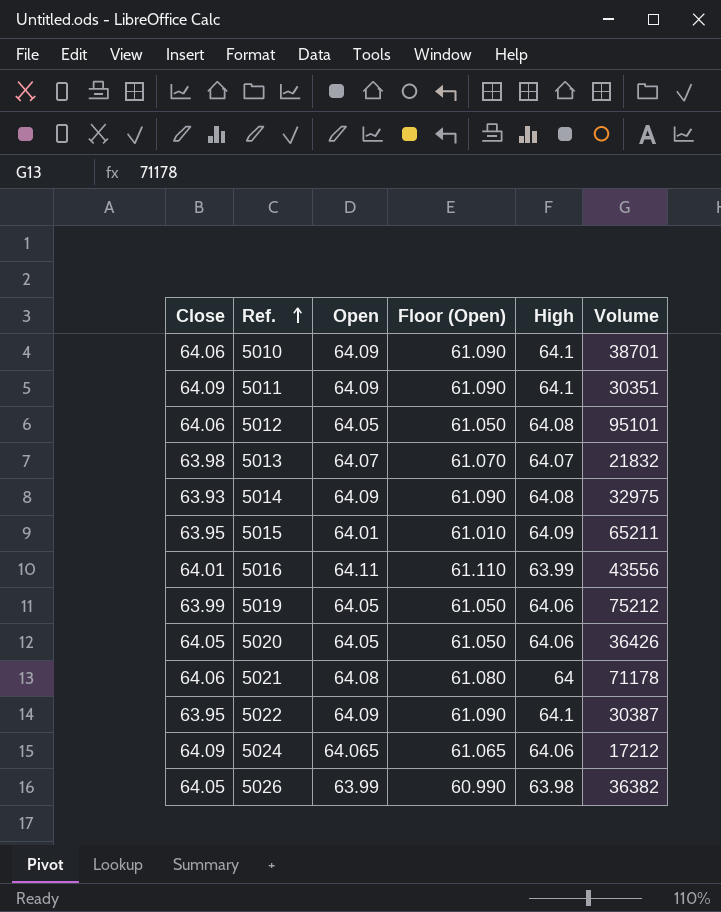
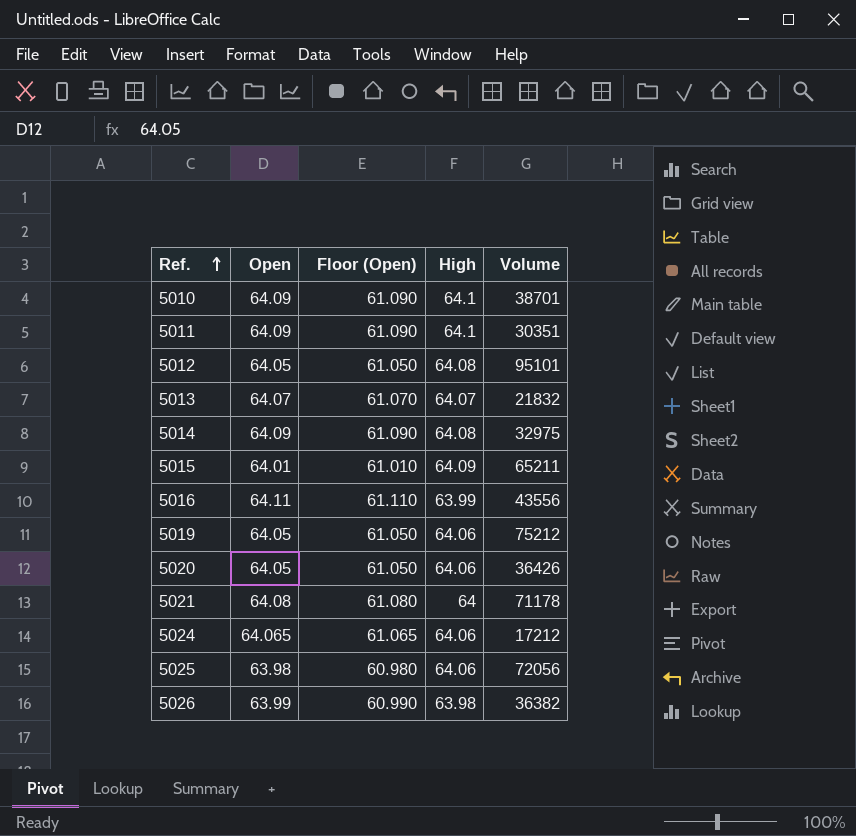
column Close | position: 1 -> none
row 5022: 63.95 | 64.09 | 61.090 | 64.1 | 30387 -> none
row 5025: none -> 63.98 | 60.980 | 64.06 | 72056

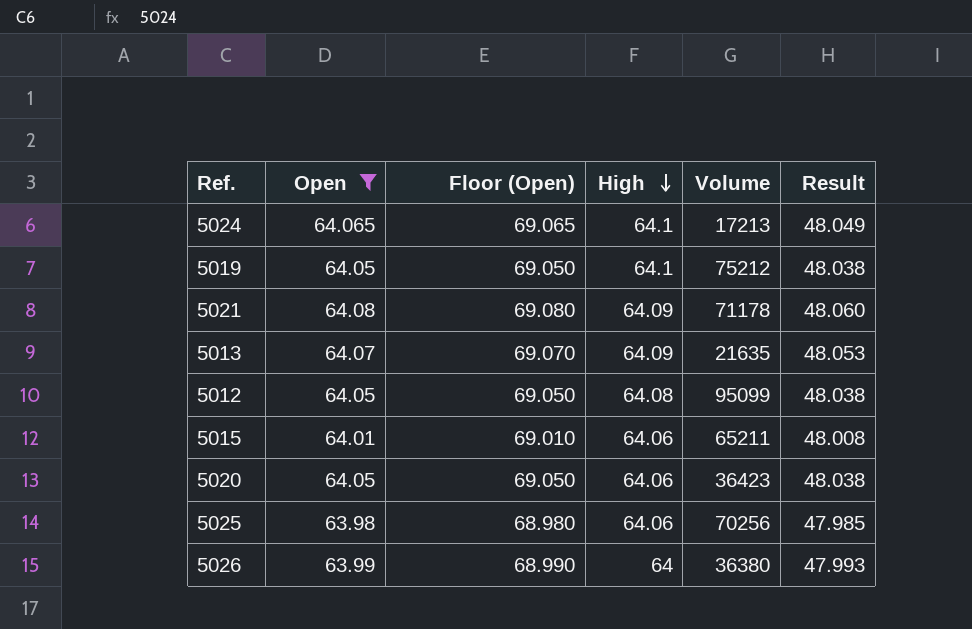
filter: none -> Open <= 64.08
row order: Ref. ascending -> High descending
column Floor (Open) | formula: [Open] - 3 -> [Open] + 5
column Result | formula: none -> [Open] * 0.75
5024 | High: 64.06 -> 64.1
5024 | Volume: 17212 -> 17213
5019 | High: 64.06 -> 64.1
5021 | High: 64 -> 64.09
5013 | High: 64.07 -> 64.09
5013 | Volume: 21832 -> 21635
5012 | Volume: 95101 -> 95099
5015 | High: 64.09 -> 64.06
5020 | Volume: 36426 -> 36423
5025 | Volume: 72056 -> 70256
5026 | High: 63.98 -> 64
5026 | Volume: 36382 -> 36380

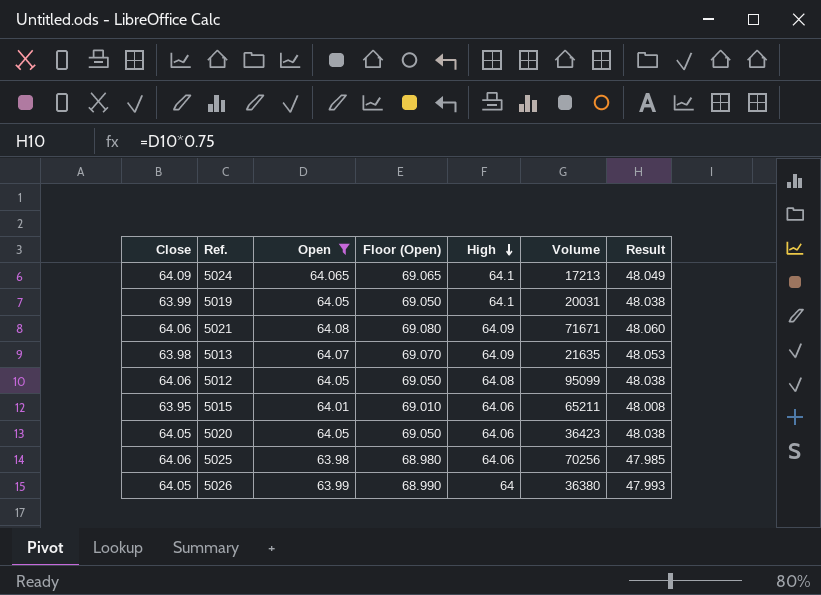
column Close | position: none -> 1
5019 | Volume: 75212 -> 20031
5021 | Volume: 71178 -> 71671

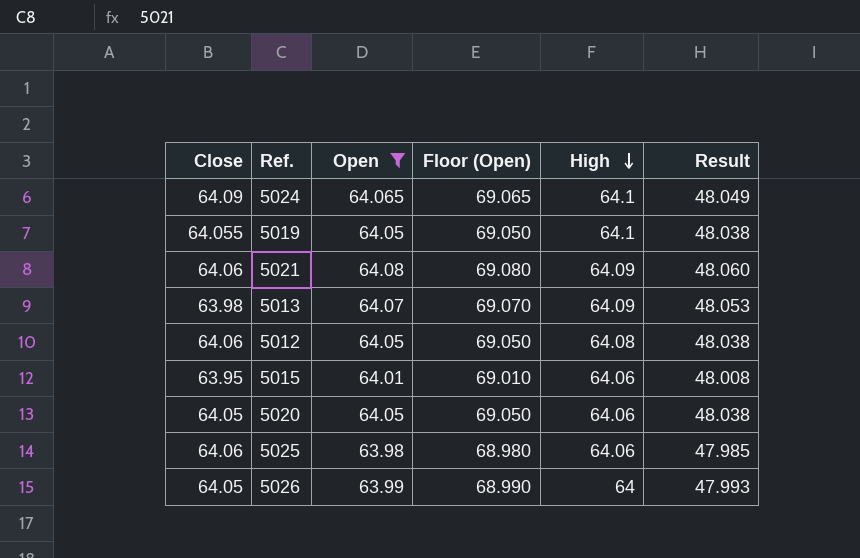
column Volume | position: 6 -> none
5019 | Close: 63.99 -> 64.055

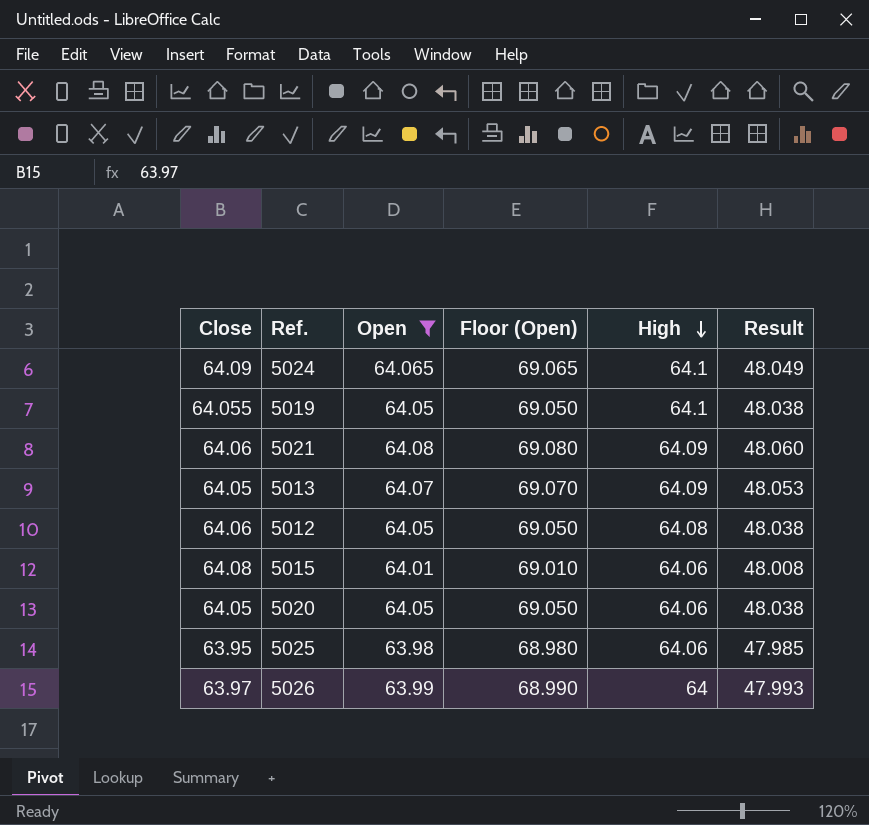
5013 | Close: 63.98 -> 64.05
5015 | Close: 63.95 -> 64.08
5025 | Close: 64.06 -> 63.95
5026 | Close: 64.05 -> 63.97

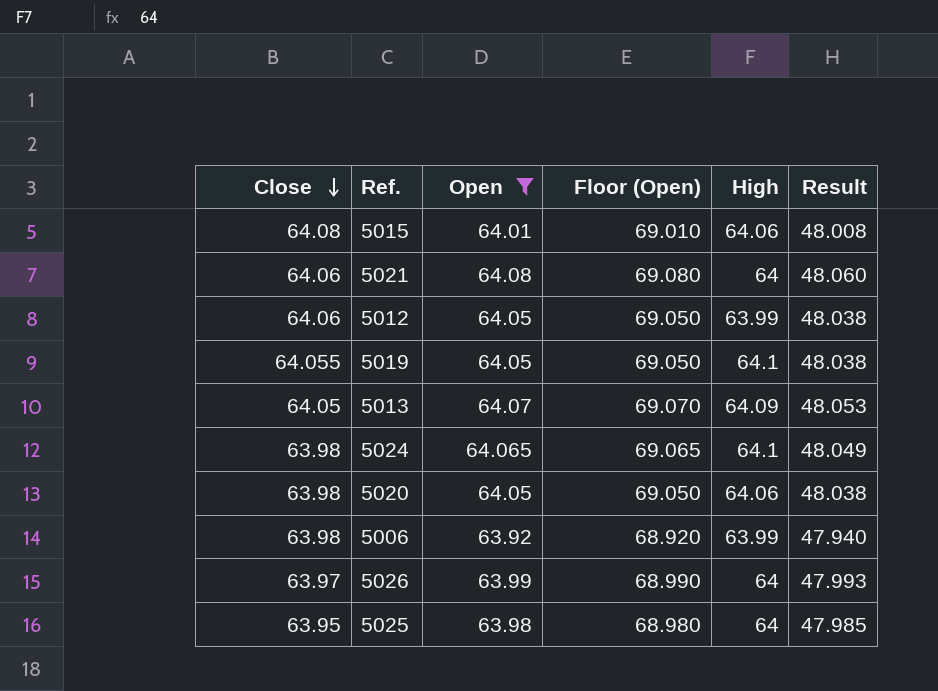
row order: High descending -> Close descending
5021 | High: 64.09 -> 64
5012 | High: 64.08 -> 63.99
5024 | Close: 64.09 -> 63.98
5020 | Close: 64.05 -> 63.98
row 5006: none -> 63.98 | 63.92 | 68.920 | 63.99 | 47.940
5025 | High: 64.06 -> 64

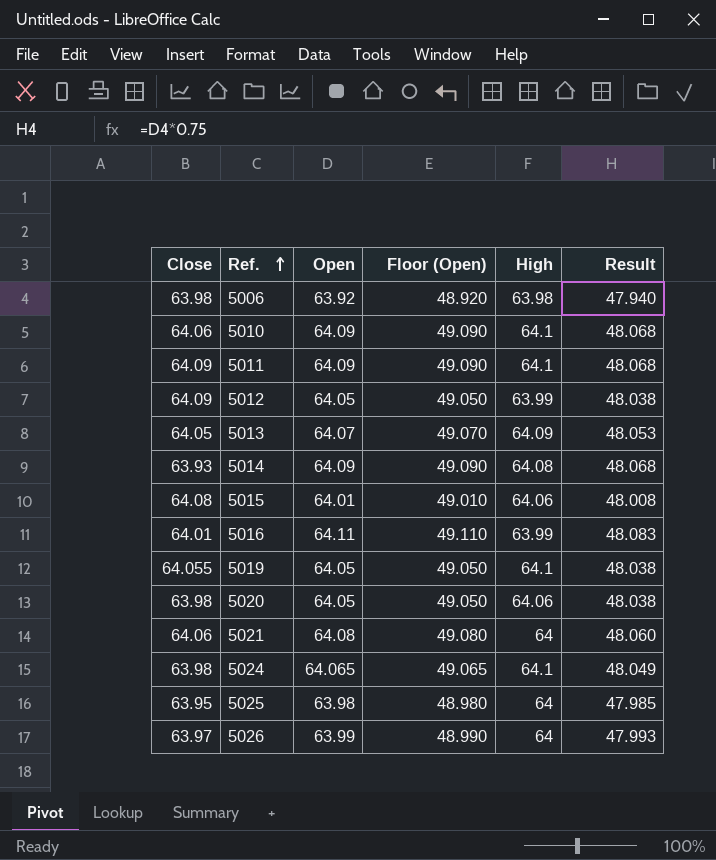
filter: Open <= 64.08 -> none
row order: Close descending -> Ref. ascending
column Floor (Open) | formula: [Open] + 5 -> [Open] - 15
5006 | High: 63.99 -> 63.98
5012 | Close: 64.06 -> 64.09

